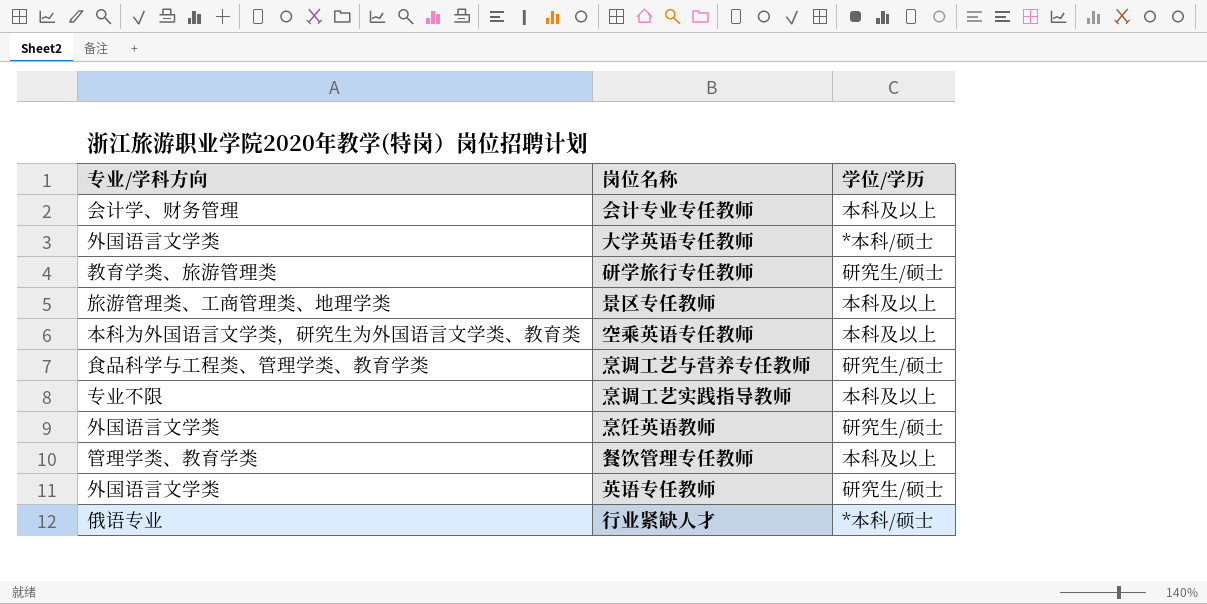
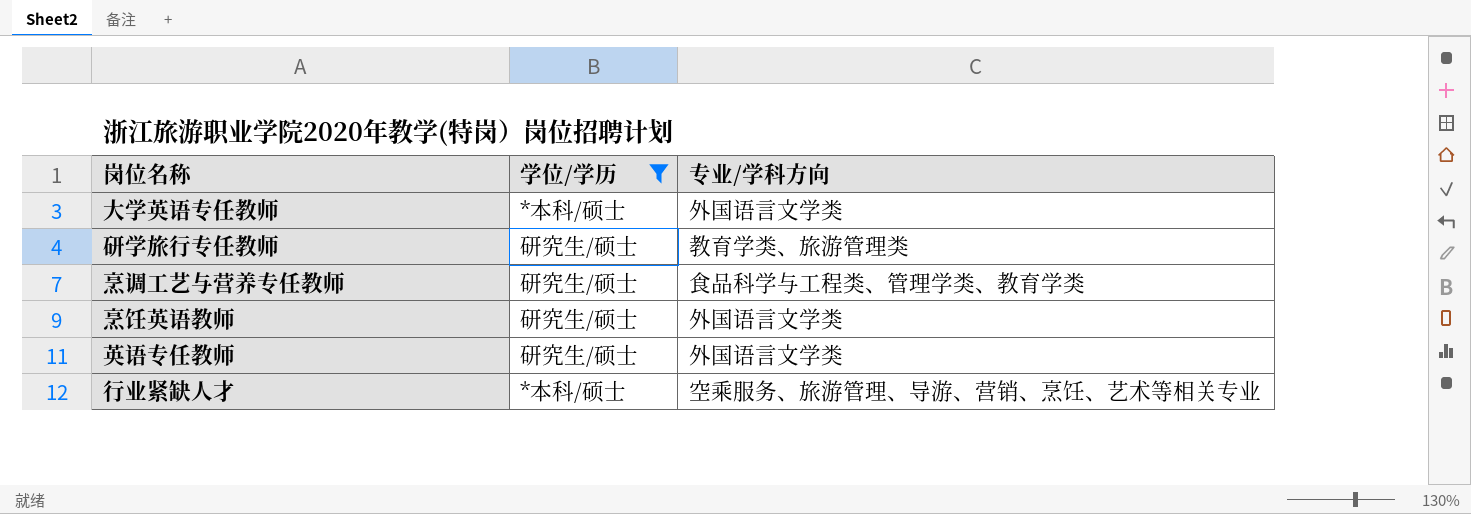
filter: none -> 学位/学历 != 本科及以上
column 专业/学科方向 | position: 1 -> 3
行业紧缺人才 | 专业/学科方向: 俄语专业 -> 空乘服务、旅游管理、导游、营销、烹饪、艺术等相关专业

